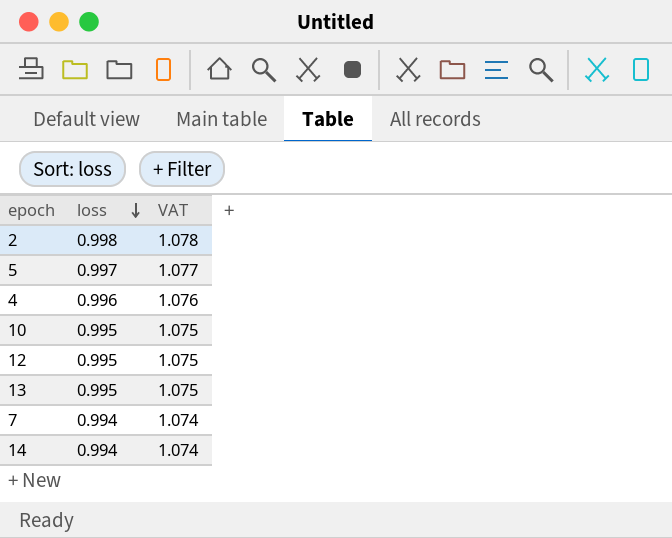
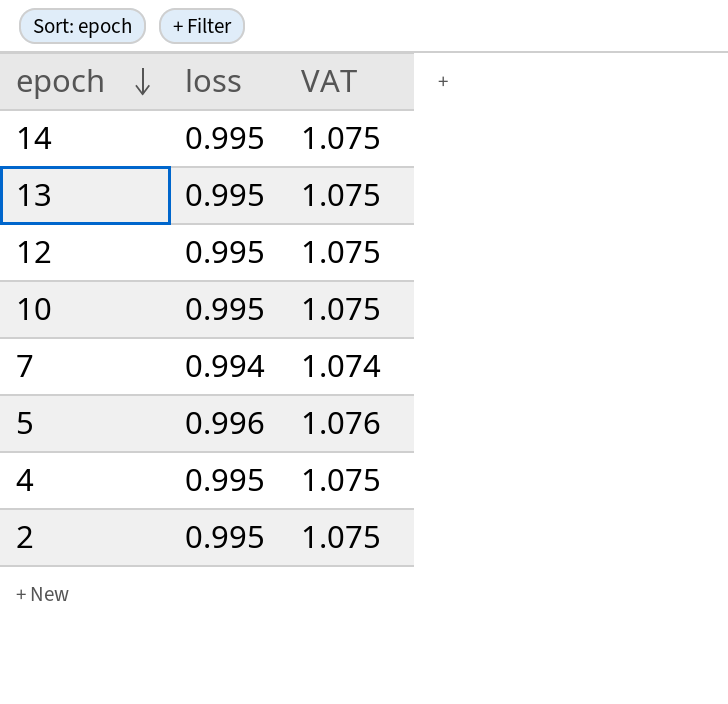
row order: loss descending -> epoch descending
14 | loss: 0.994 -> 0.995
14 | VAT: 1.074 -> 1.075
5 | loss: 0.997 -> 0.996
5 | VAT: 1.077 -> 1.076
4 | loss: 0.996 -> 0.995
4 | VAT: 1.076 -> 1.075
2 | loss: 0.998 -> 0.995
2 | VAT: 1.078 -> 1.075

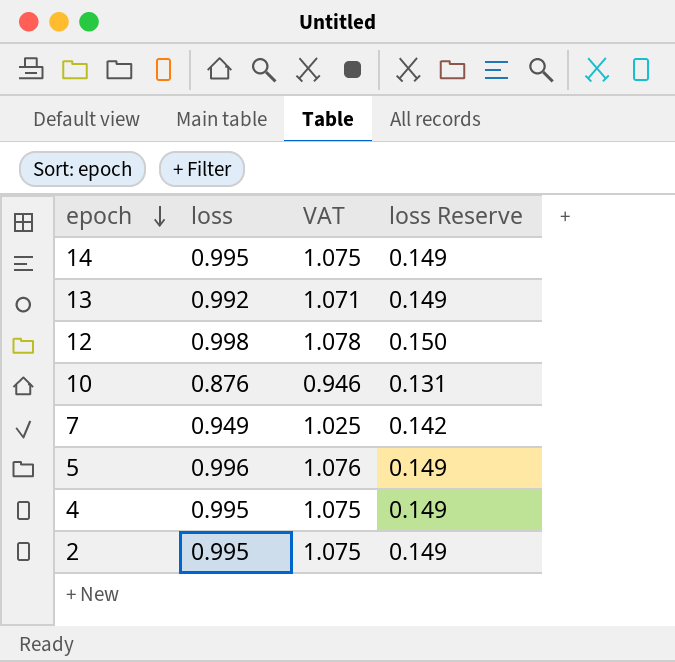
column loss Reserve | formula: none -> [loss] * 0.15
13 | loss: 0.995 -> 0.992
13 | VAT: 1.075 -> 1.071
12 | loss: 0.995 -> 0.998
12 | VAT: 1.075 -> 1.078
10 | loss: 0.995 -> 0.876
10 | VAT: 1.075 -> 0.946
7 | loss: 0.994 -> 0.949
7 | VAT: 1.074 -> 1.025

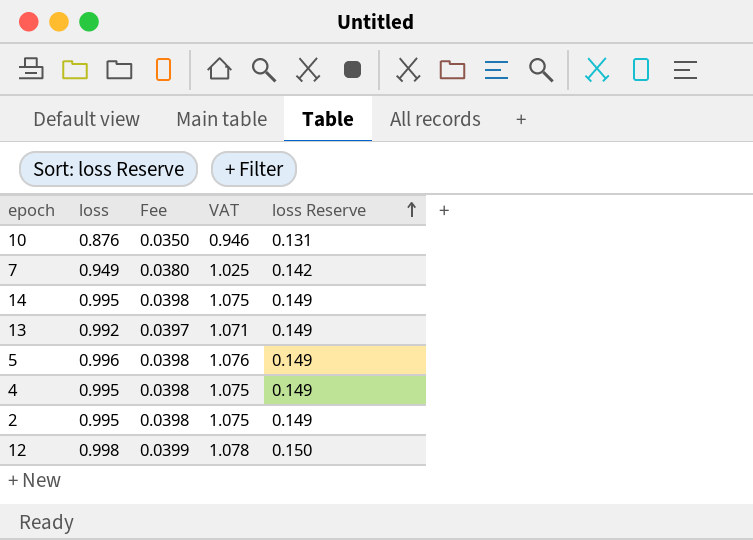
row order: epoch descending -> loss Reserve ascending
column Fee | formula: none -> [loss] * 0.04

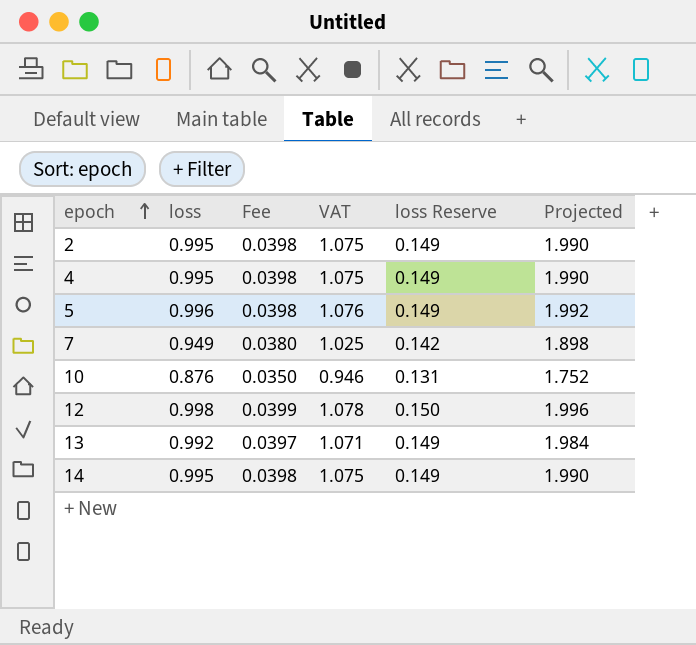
row order: loss Reserve ascending -> epoch ascending
column Projected | formula: none -> [loss] * 2

